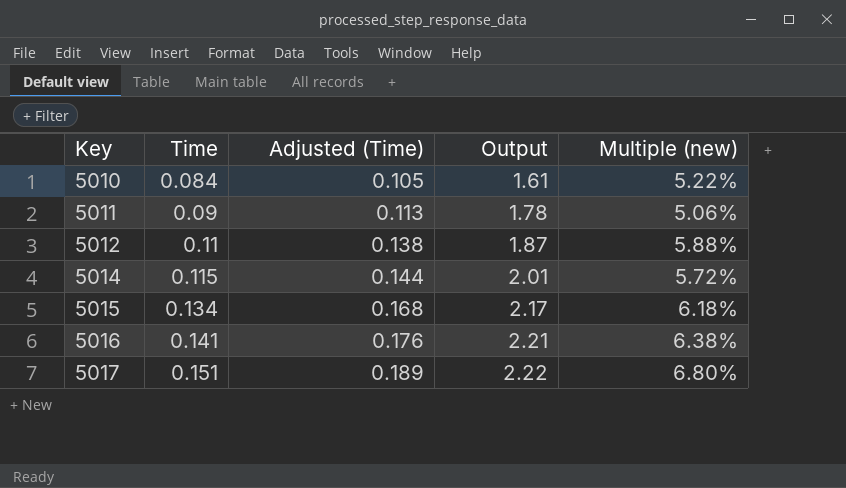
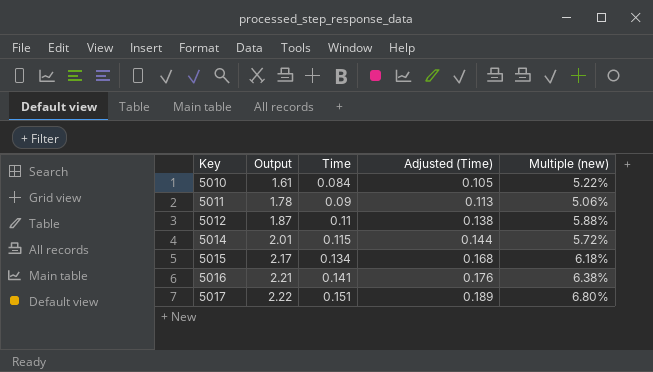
column Output | position: 4 -> 2

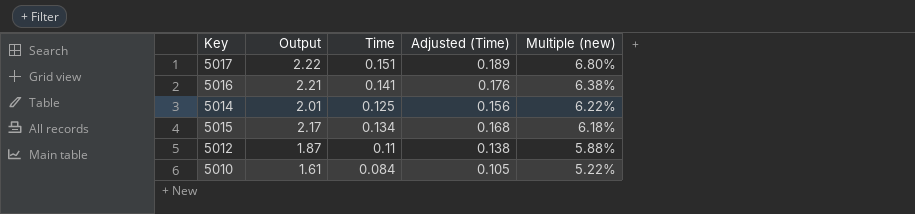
row order: Key ascending -> Multiple (new) descending
row 5011: 1.78 | 0.09 | 0.113 | 5.06% -> none
5014 | Time: 0.115 -> 0.125
5014 | Adjusted (Time): 0.144 -> 0.156
5014 | Multiple (new): 5.72% -> 6.22%

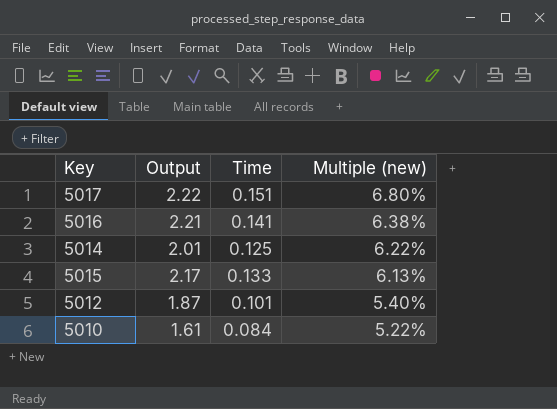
column Adjusted (Time) | formula: [Time] * 1.25 -> none
5015 | Time: 0.134 -> 0.133
5015 | Multiple (new): 6.18% -> 6.13%
5012 | Time: 0.11 -> 0.101
5012 | Multiple (new): 5.88% -> 5.40%

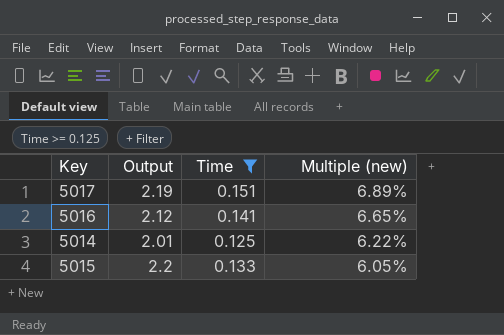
filter: none -> Time >= 0.125
5017 | Output: 2.22 -> 2.19
5017 | Multiple (new): 6.80% -> 6.89%
5016 | Output: 2.21 -> 2.12
5016 | Multiple (new): 6.38% -> 6.65%
5015 | Output: 2.17 -> 2.2
5015 | Multiple (new): 6.13% -> 6.05%

